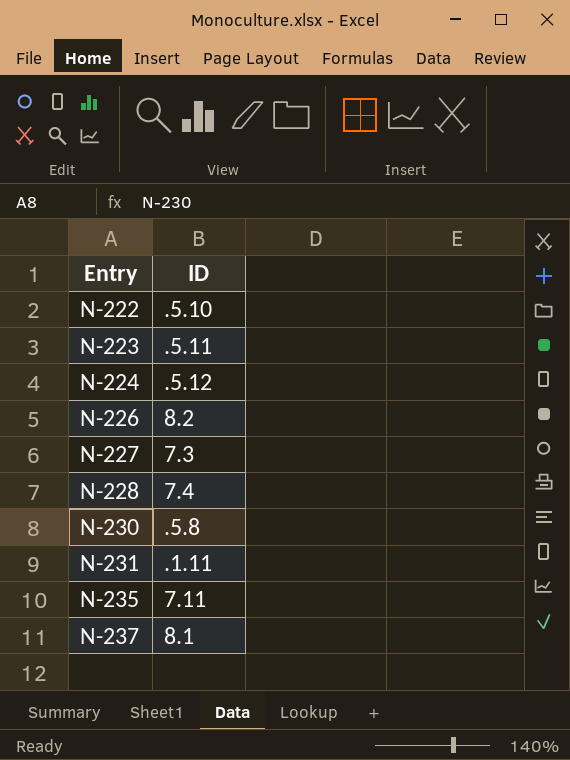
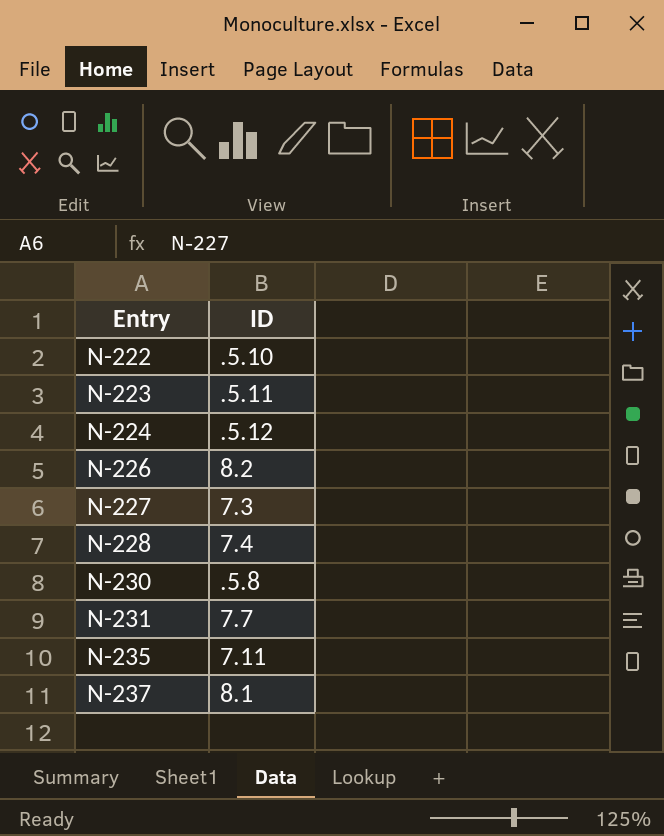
N-231 | ID: .1.11 -> 7.7

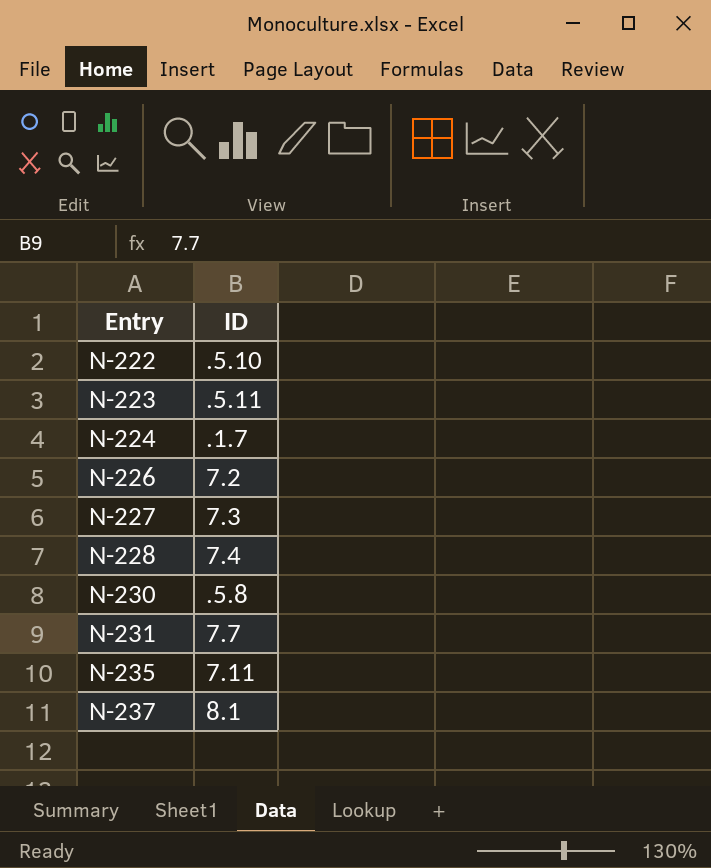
N-224 | ID: .5.12 -> .1.7
N-226 | ID: 8.2 -> 7.2

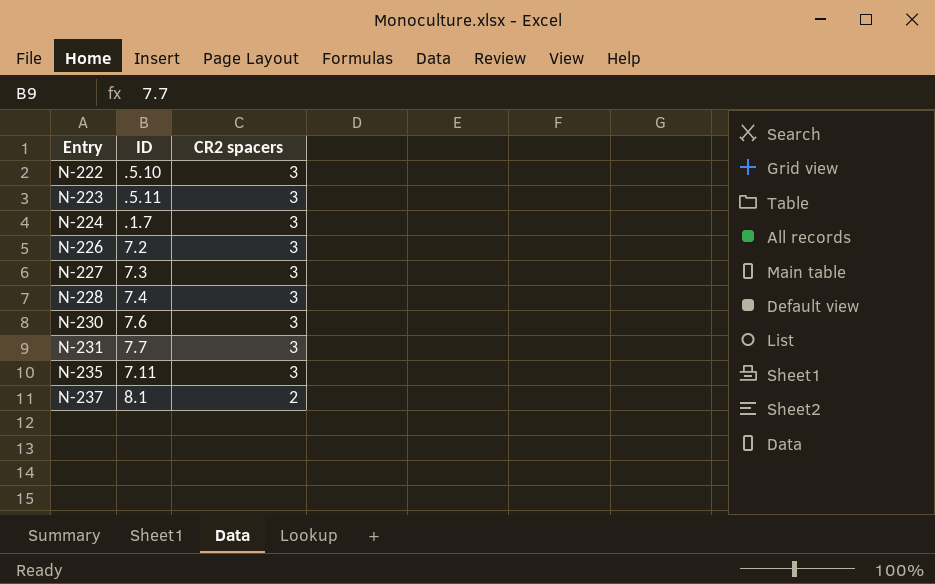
column CR2 spacers | position: none -> 3
N-230 | ID: .5.8 -> 7.6

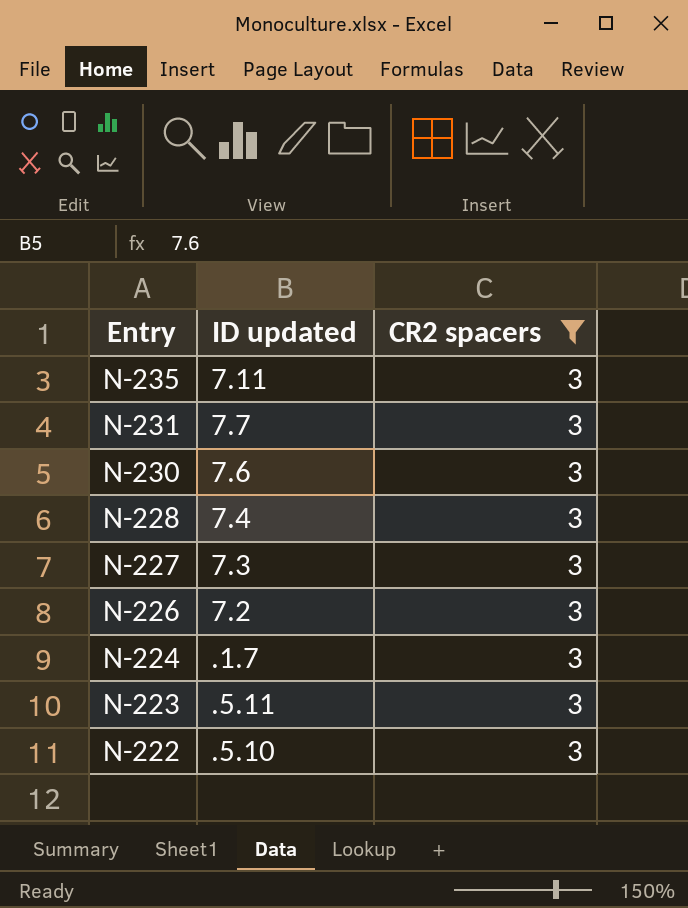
filter: none -> CR2 spacers = 3
row order: Entry ascending -> Entry descending
column name: ID -> ID updated

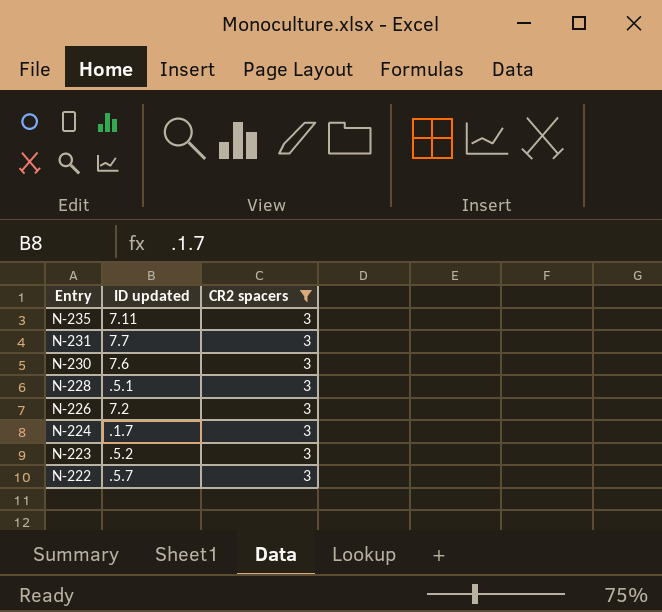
row N-227: 7.3 | 3 -> none
N-228 | ID updated: 7.4 -> .5.1
N-223 | ID updated: .5.11 -> .5.2
N-222 | ID updated: .5.10 -> .5.7

